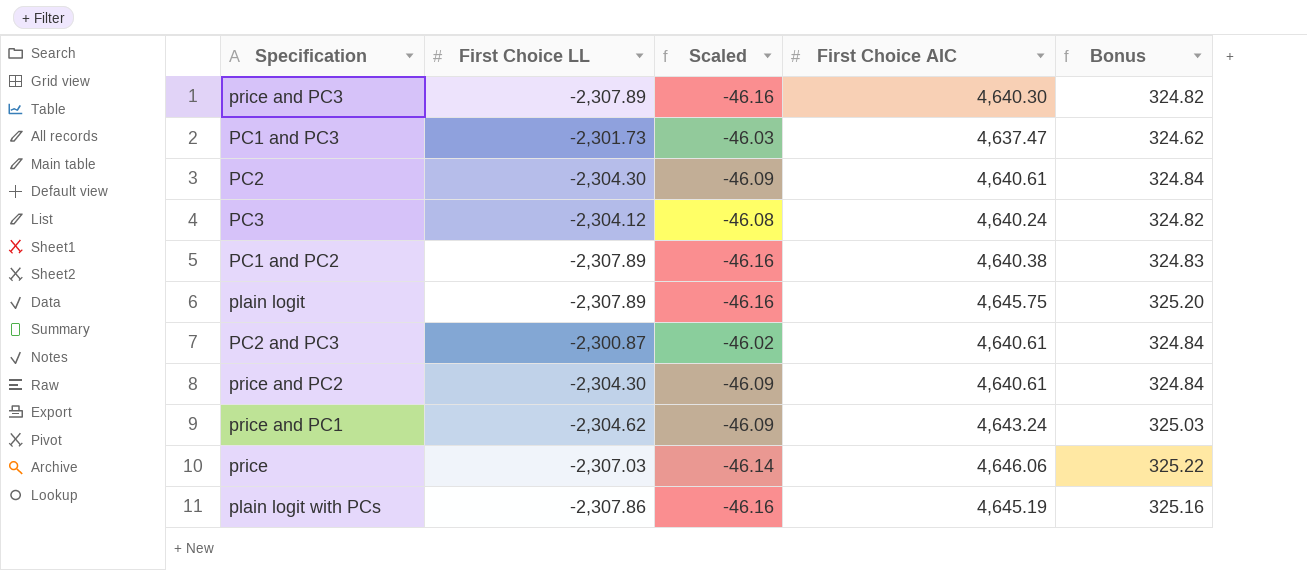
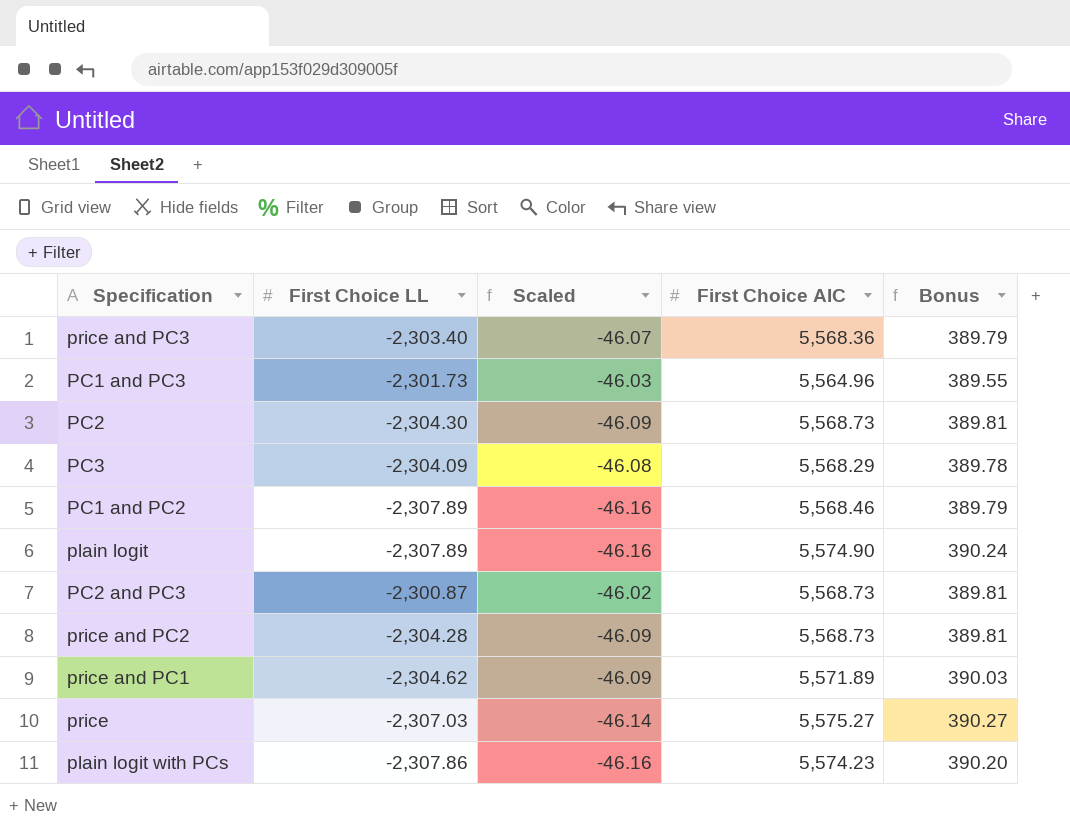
price and PC3 | First Choice LL: -2,307.89 -> -2,303.40
price and PC3 | Scaled: -46.16 -> -46.07
price and PC3 | First Choice AIC: 4,640.30 -> 5,568.36
price and PC3 | Bonus: 324.82 -> 389.79
PC1 and PC3 | First Choice AIC: 4,637.47 -> 5,564.96
PC1 and PC3 | Bonus: 324.62 -> 389.55
PC2 | First Choice AIC: 4,640.61 -> 5,568.73
PC2 | Bonus: 324.84 -> 389.81
PC3 | First Choice LL: -2,304.12 -> -2,304.09
PC3 | First Choice AIC: 4,640.24 -> 5,568.29
PC3 | Bonus: 324.82 -> 389.78
PC1 and PC2 | First Choice AIC: 4,640.38 -> 5,568.46
PC1 and PC2 | Bonus: 324.83 -> 389.79
plain logit | First Choice AIC: 4,645.75 -> 5,574.90
plain logit | Bonus: 325.20 -> 390.24
PC2 and PC3 | First Choice AIC: 4,640.61 -> 5,568.73
PC2 and PC3 | Bonus: 324.84 -> 389.81
price and PC2 | First Choice LL: -2,304.30 -> -2,304.28
price and PC2 | First Choice AIC: 4,640.61 -> 5,568.73
price and PC2 | Bonus: 324.84 -> 389.81
price and PC1 | First Choice AIC: 4,643.24 -> 5,571.89
price and PC1 | Bonus: 325.03 -> 390.03
price | First Choice AIC: 4,646.06 -> 5,575.27
price | Bonus: 325.22 -> 390.27
plain logit with PCs | First Choice AIC: 4,645.19 -> 5,574.23
plain logit with PCs | Bonus: 325.16 -> 390.20

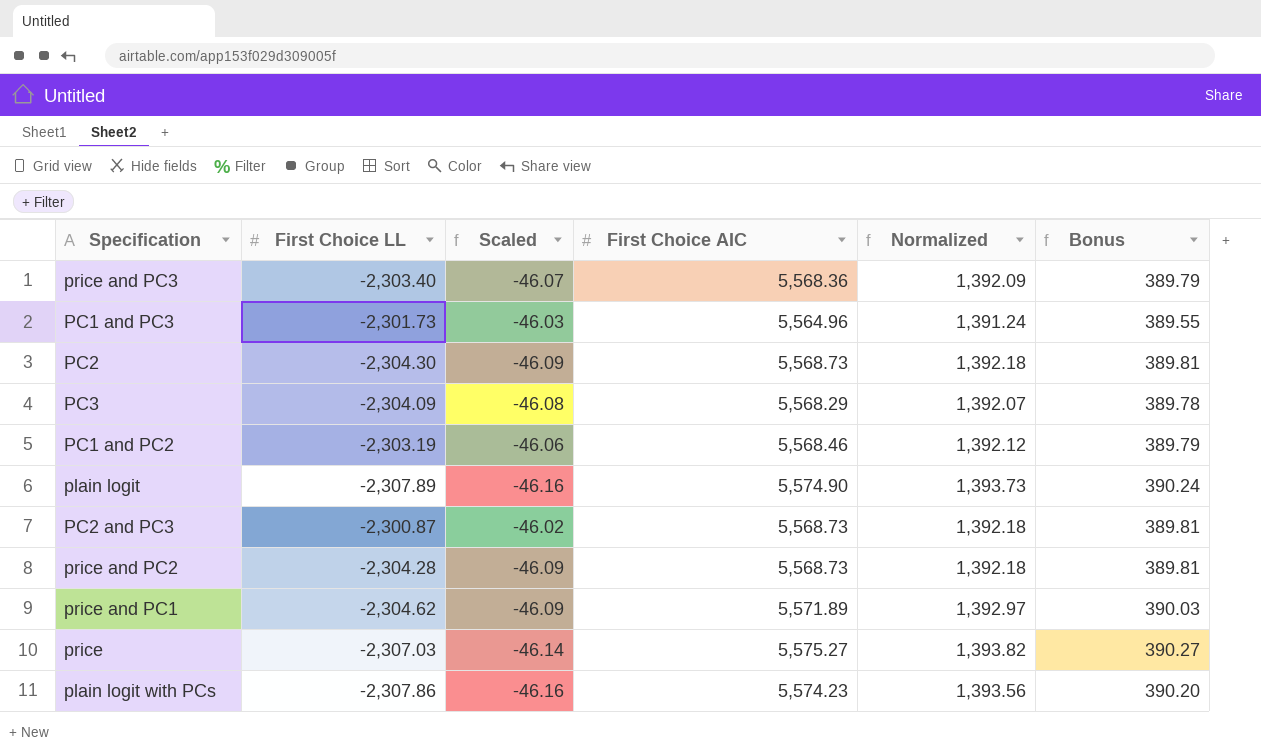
column Normalized | formula: none -> [First Choice AIC] * 0.25
PC1 and PC2 | First Choice LL: -2,307.89 -> -2,303.19
PC1 and PC2 | Scaled: -46.16 -> -46.06

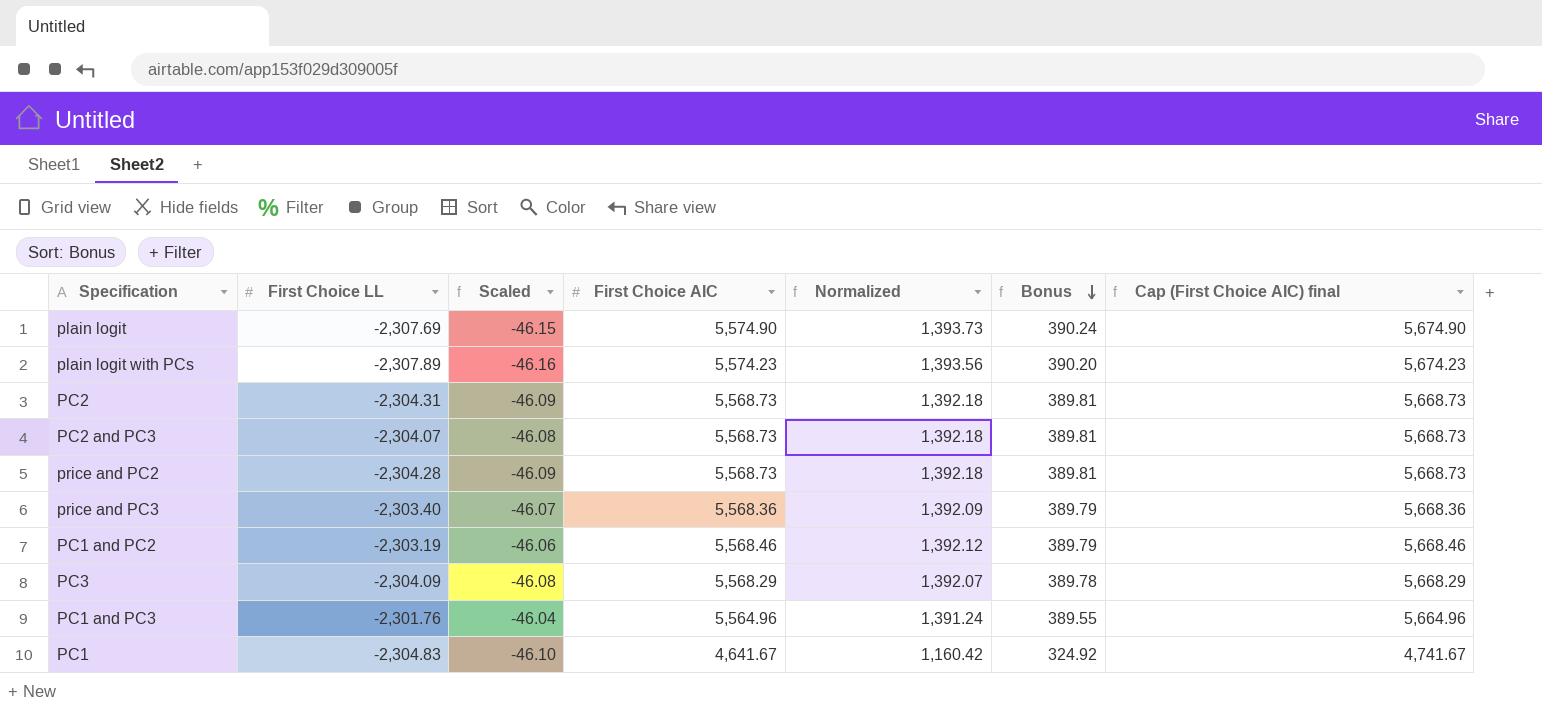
row order: none -> Bonus descending
column Cap (First Choice AIC) final | formula: none -> [First Choice AIC] + 100
row price and PC1: -2,304.62 | -46.09 | 5,571.89 | 1,392.97 | 390.03 -> none
row price: -2,307.03 | -46.14 | 5,575.27 | 1,393.82 | 390.27 -> none
plain logit | First Choice LL: -2,307.89 -> -2,307.69
plain logit | Scaled: -46.16 -> -46.15
plain logit with PCs | First Choice LL: -2,307.86 -> -2,307.89
PC2 | First Choice LL: -2,304.30 -> -2,304.31
PC2 and PC3 | First Choice LL: -2,300.87 -> -2,304.07
PC2 and PC3 | Scaled: -46.02 -> -46.08
PC1 and PC3 | First Choice LL: -2,301.73 -> -2,301.76
PC1 and PC3 | Scaled: -46.03 -> -46.04
row PC1: none -> -2,304.83 | -46.10 | 4,641.67 | 1,160.42 | 324.92 | 4,741.67

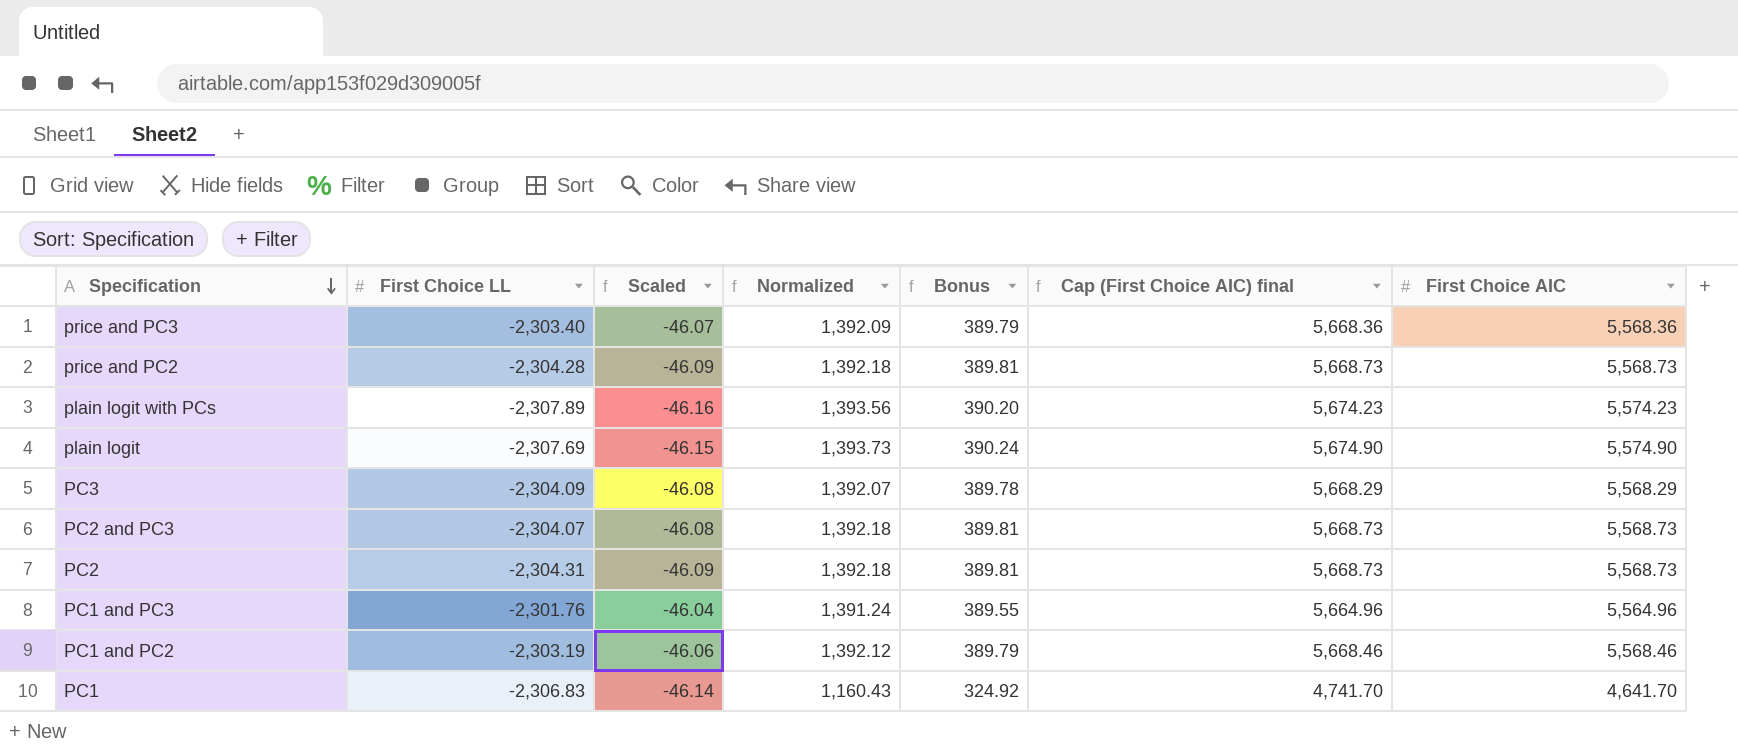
row order: Bonus descending -> Specification descending
column First Choice AIC | position: 4 -> 7
PC1 | First Choice LL: -2,304.83 -> -2,306.83
PC1 | Scaled: -46.10 -> -46.14
PC1 | Normalized: 1,160.42 -> 1,160.43
PC1 | Cap (First Choice AIC) final: 4,741.67 -> 4,741.70
PC1 | First Choice AIC: 4,641.67 -> 4,641.70

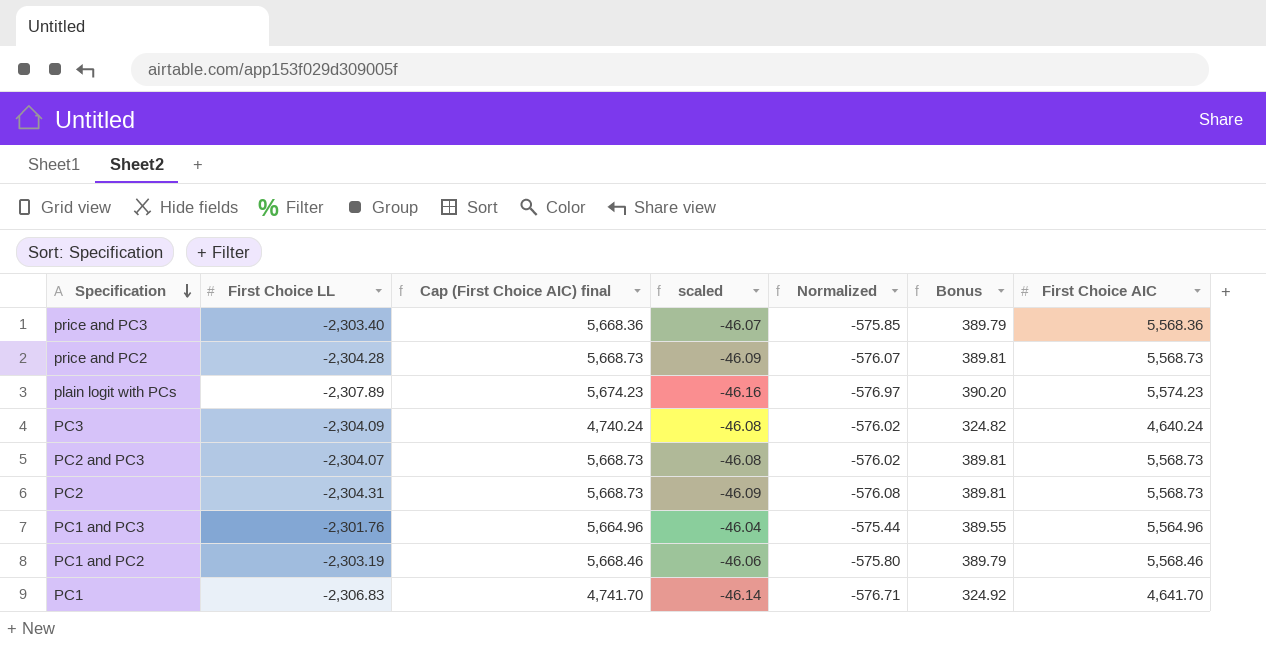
column Cap (First Choice AIC) final | position: 6 -> 3
column name: Scaled -> scaled
column Normalized | formula: [First Choice AIC] * 0.25 -> [First Choice LL] * 0.25
row plain logit: -2,307.69 | -46.15 | 1,393.73 | 390.24 | 5,674.90 | 5,574.90 -> none
PC3 | Cap (First Choice AIC) final: 5,668.29 -> 4,740.24
PC3 | Bonus: 389.78 -> 324.82
PC3 | First Choice AIC: 5,568.29 -> 4,640.24

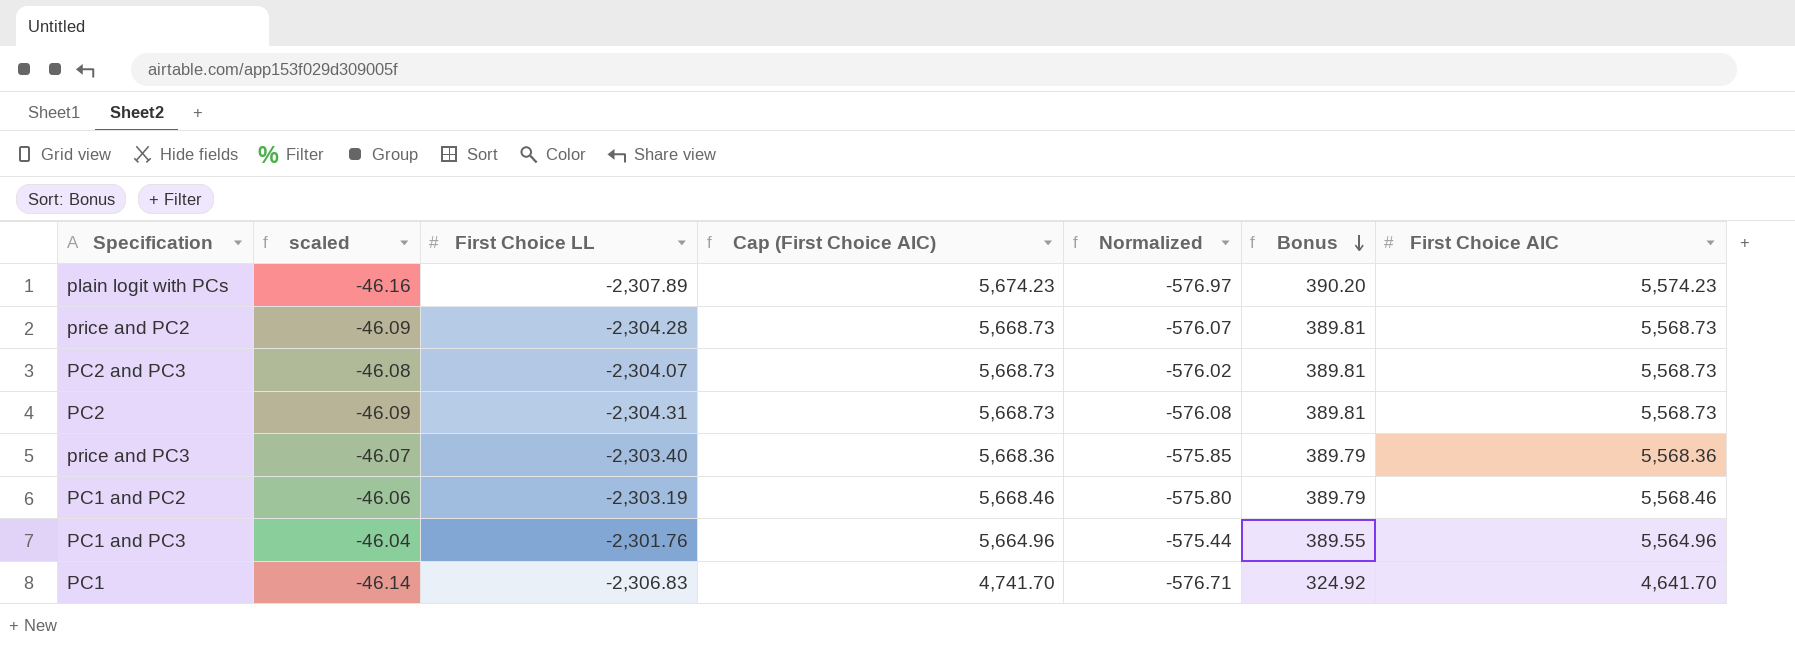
row order: Specification descending -> Bonus descending
column scaled | position: 4 -> 2
column name: Cap (First Choice AIC) final -> Cap (First Choice AIC)
row PC3: -2,304.09 | 4,740.24 | -46.08 | -576.02 | 324.82 | 4,640.24 -> none

